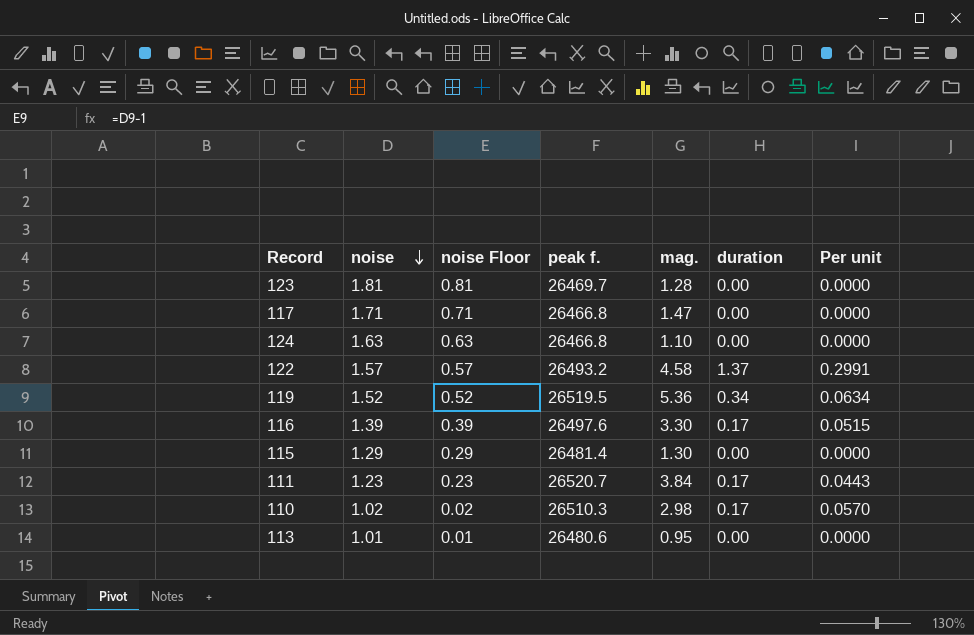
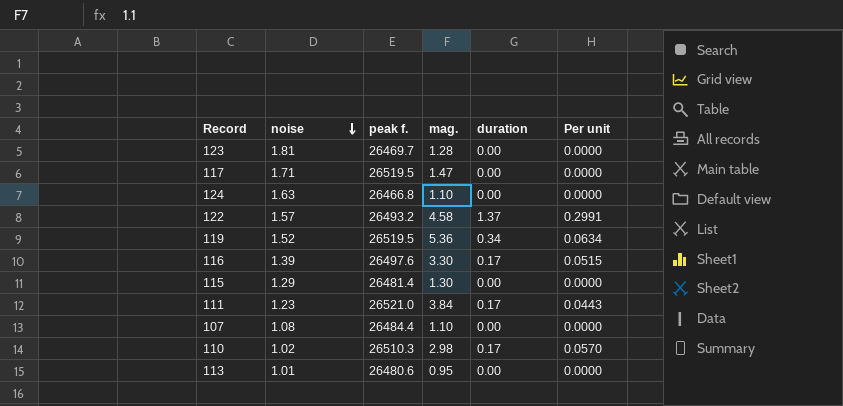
column noise Floor | formula: [noise] - 1 -> none
117 | peak f.: 26466.8 -> 26519.5
111 | peak f.: 26520.7 -> 26521.0
row 107: none -> 1.08 | 26484.4 | 1.10 | 0.00 | 0.0000

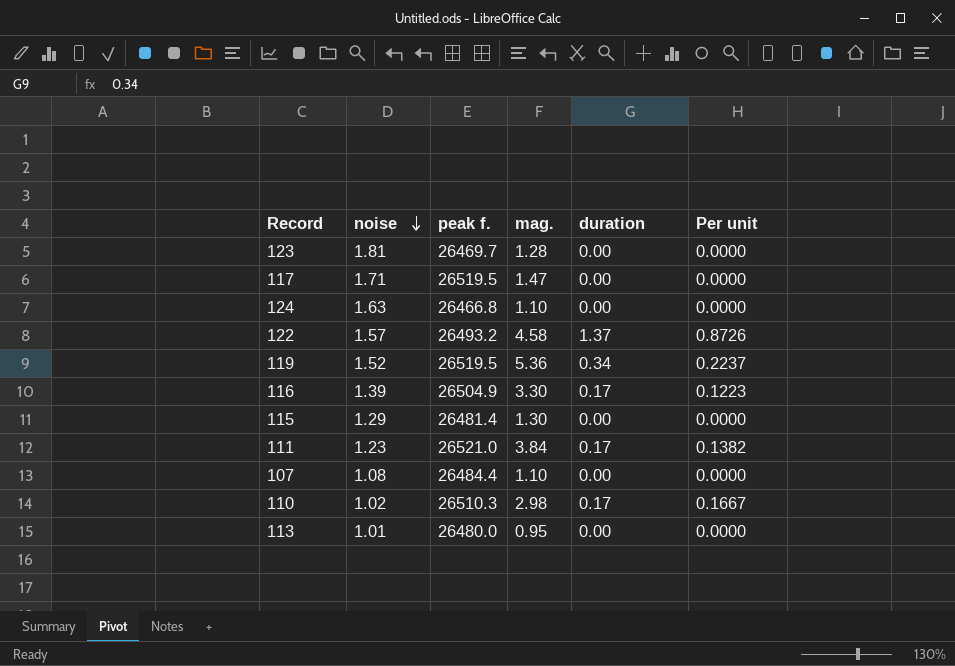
column Per unit | formula: [duration] / [mag.] -> [duration] / [noise]
116 | peak f.: 26497.6 -> 26504.9
113 | peak f.: 26480.6 -> 26480.0

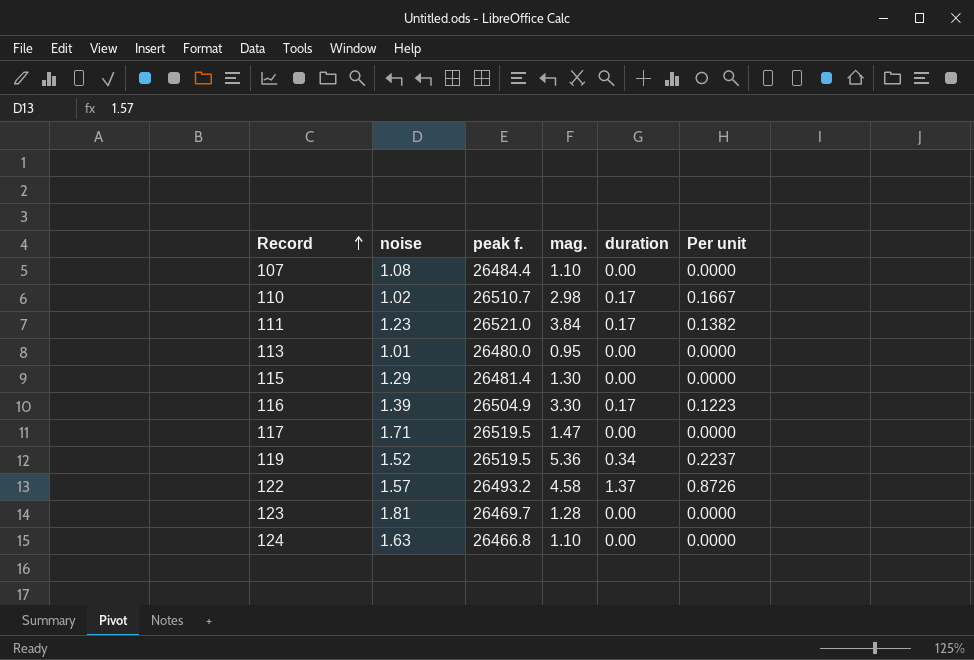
row order: noise descending -> Record ascending
110 | peak f.: 26510.3 -> 26510.7

